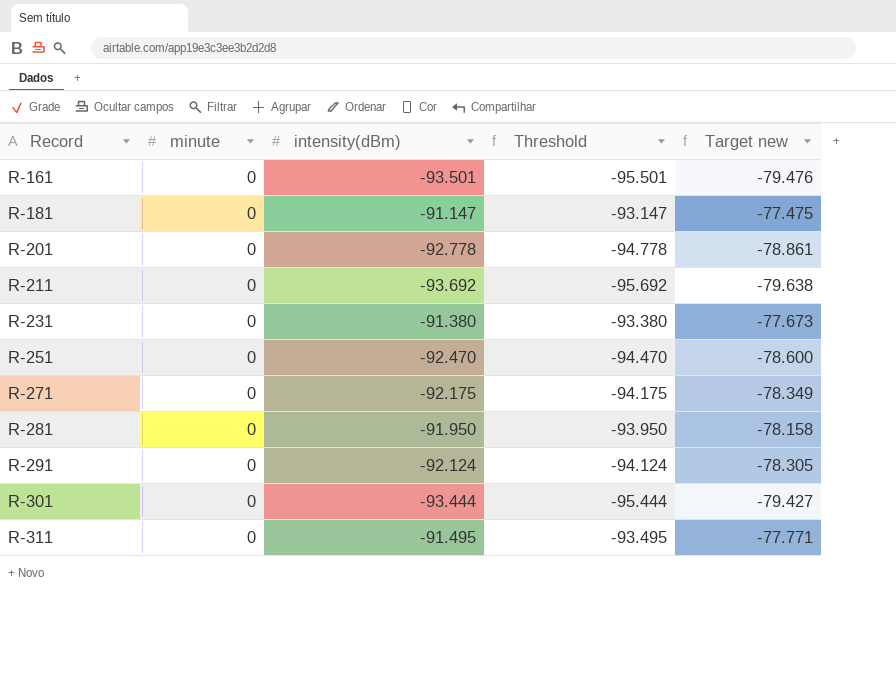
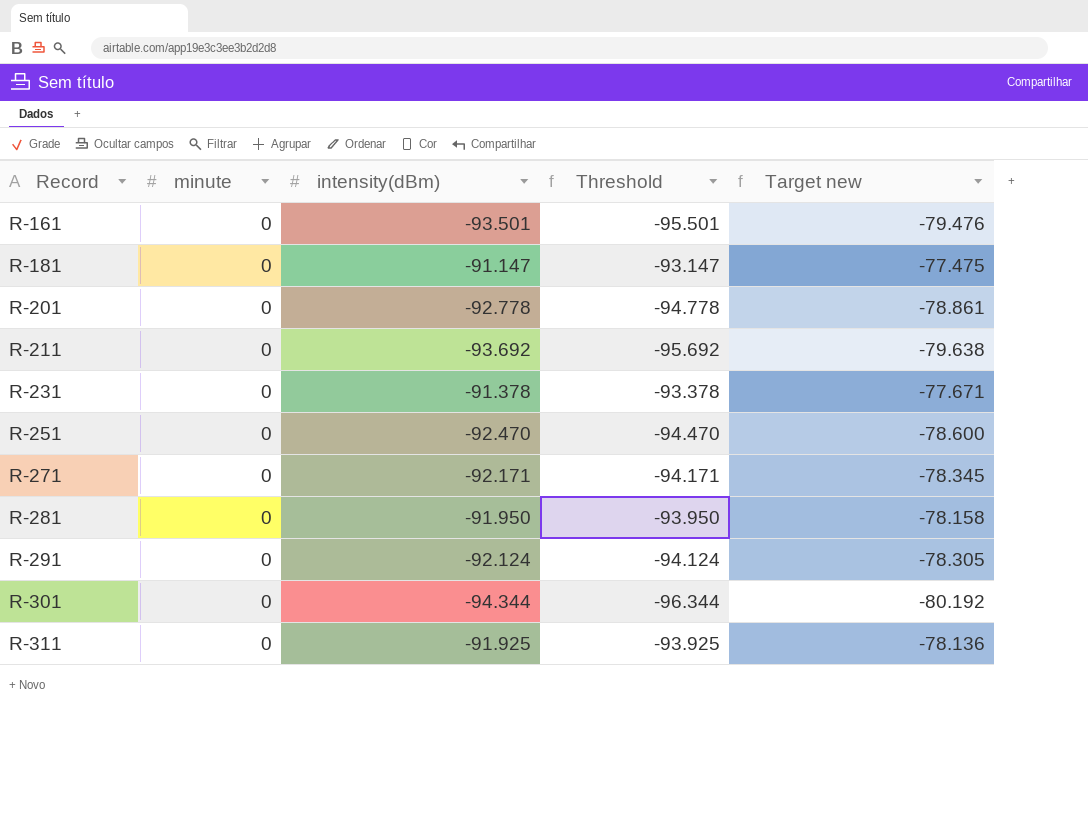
R-231 | intensity(dBm): -91.380 -> -91.378
R-231 | Threshold: -93.380 -> -93.378
R-231 | Target new: -77.673 -> -77.671
R-271 | intensity(dBm): -92.175 -> -92.171
R-271 | Threshold: -94.175 -> -94.171
R-271 | Target new: -78.349 -> -78.345
R-301 | intensity(dBm): -93.444 -> -94.344
R-301 | Threshold: -95.444 -> -96.344
R-301 | Target new: -79.427 -> -80.192
R-311 | intensity(dBm): -91.495 -> -91.925
R-311 | Threshold: -93.495 -> -93.925
R-311 | Target new: -77.771 -> -78.136

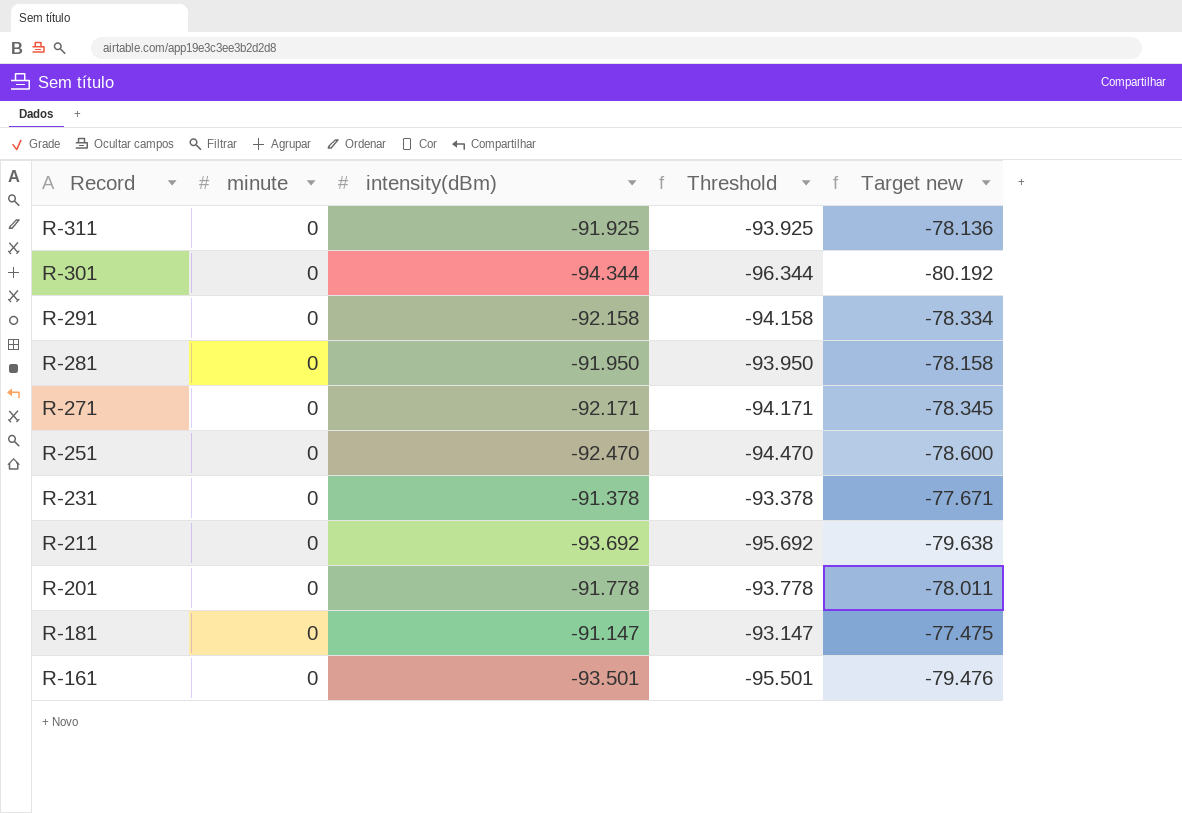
row order: Record ascending -> Record descending
R-291 | intensity(dBm): -92.124 -> -92.158
R-291 | Threshold: -94.124 -> -94.158
R-291 | Target new: -78.305 -> -78.334
R-201 | intensity(dBm): -92.778 -> -91.778
R-201 | Threshold: -94.778 -> -93.778
R-201 | Target new: -78.861 -> -78.011

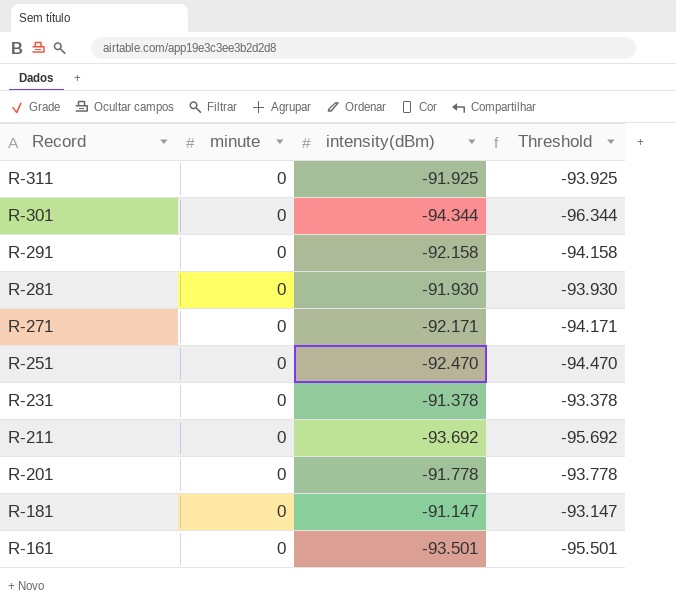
column Target new | formula: [intensity(dBm)] * 0.85 -> none
R-281 | intensity(dBm): -91.950 -> -91.930
R-281 | Threshold: -93.950 -> -93.930

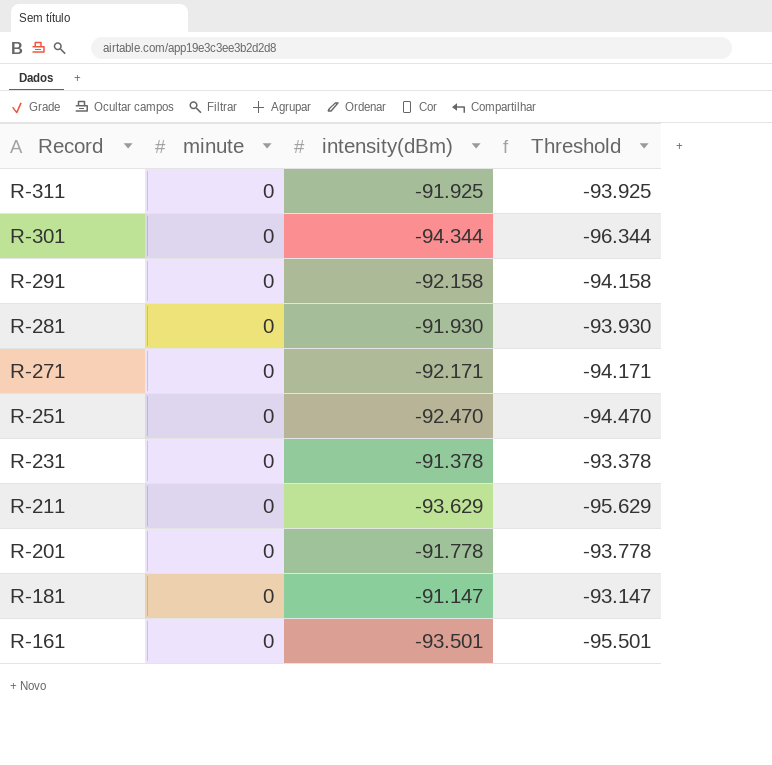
R-211 | intensity(dBm): -93.692 -> -93.629
R-211 | Threshold: -95.692 -> -95.629

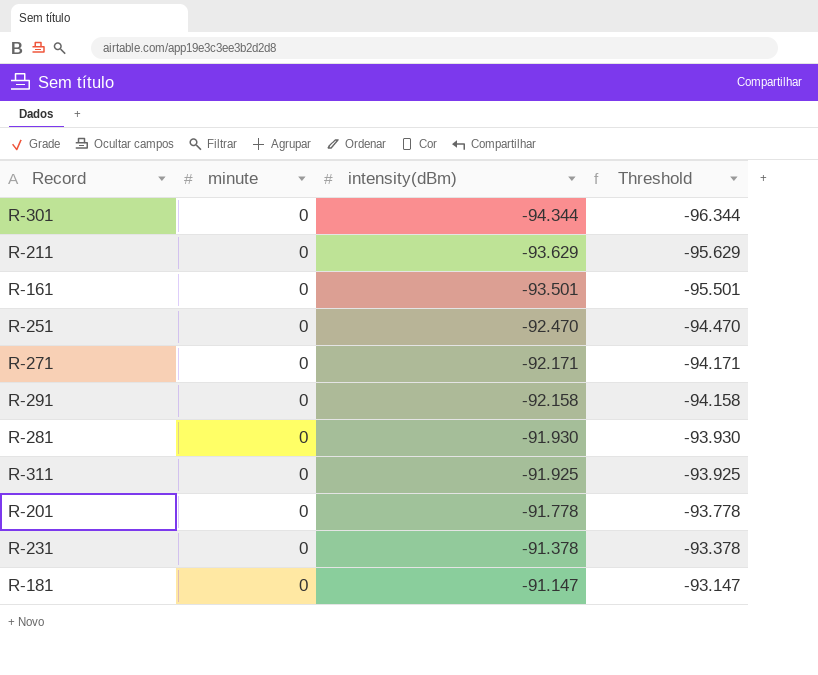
row order: Record descending -> intensity(dBm) ascending

